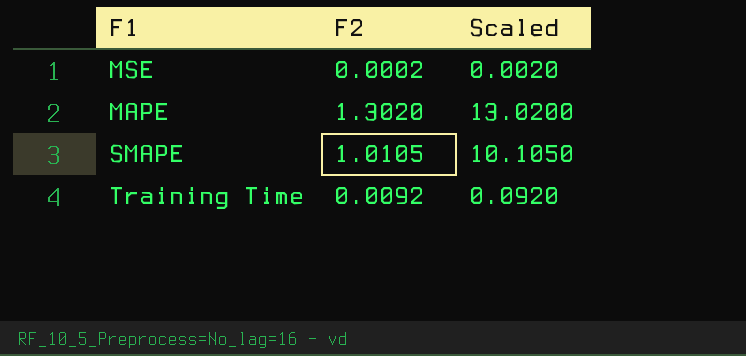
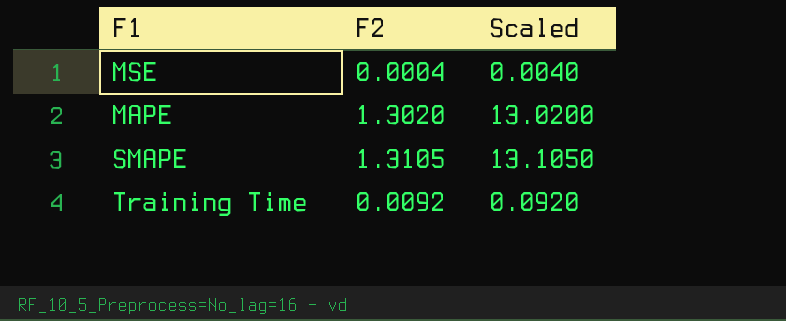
MSE | F2: 0.0002 -> 0.0004
MSE | Scaled: 0.0020 -> 0.0040
SMAPE | F2: 1.0105 -> 1.3105
SMAPE | Scaled: 10.1050 -> 13.1050

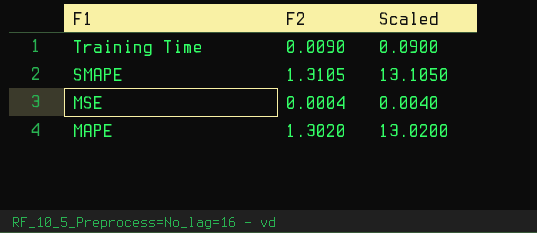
row order: none -> F1 descending
Training Time | F2: 0.0092 -> 0.0090
Training Time | Scaled: 0.0920 -> 0.0900

